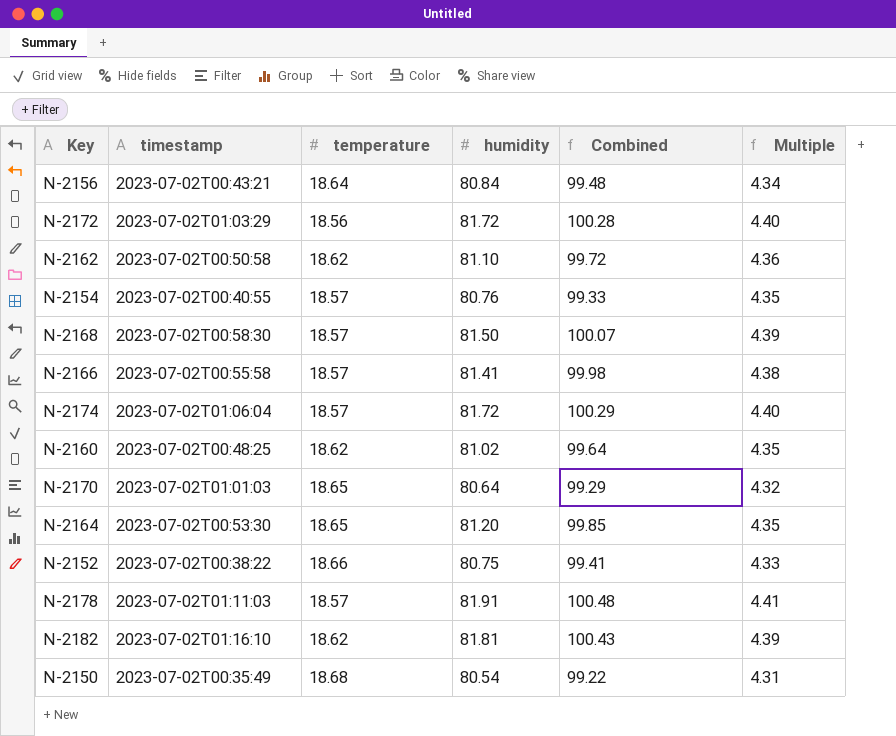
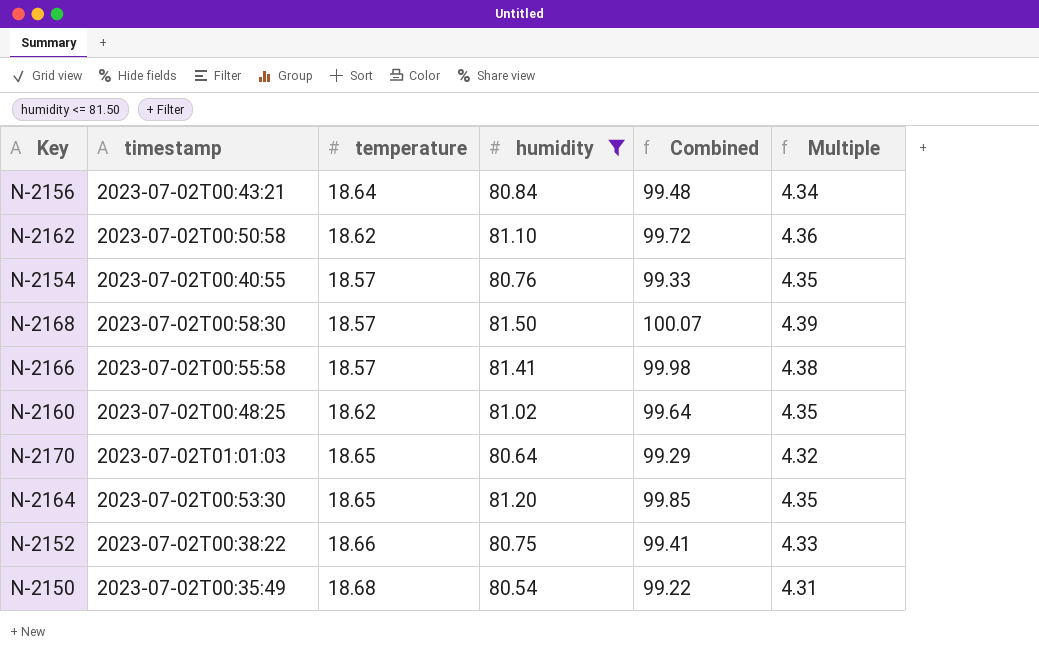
filter: none -> humidity <= 81.50

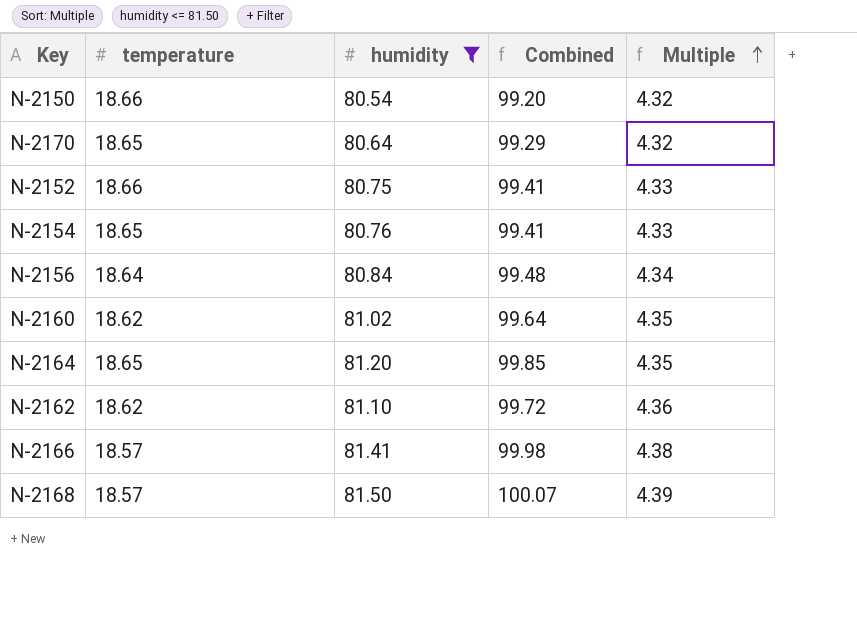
row order: none -> Multiple ascending
column timestamp | position: 2 -> none
N-2150 | temperature: 18.68 -> 18.66
N-2150 | Combined: 99.22 -> 99.20
N-2150 | Multiple: 4.31 -> 4.32
N-2154 | temperature: 18.57 -> 18.65
N-2154 | Combined: 99.33 -> 99.41
N-2154 | Multiple: 4.35 -> 4.33

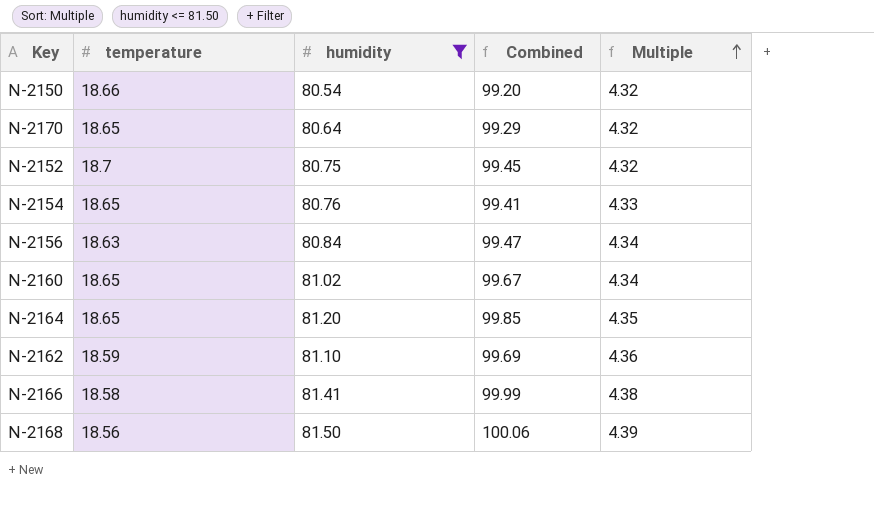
N-2152 | temperature: 18.66 -> 18.7
N-2152 | Combined: 99.41 -> 99.45
N-2152 | Multiple: 4.33 -> 4.32
N-2156 | temperature: 18.64 -> 18.63
N-2156 | Combined: 99.48 -> 99.47
N-2160 | temperature: 18.62 -> 18.65
N-2160 | Combined: 99.64 -> 99.67
N-2160 | Multiple: 4.35 -> 4.34
N-2162 | temperature: 18.62 -> 18.59
N-2162 | Combined: 99.72 -> 99.69
N-2166 | temperature: 18.57 -> 18.58
N-2166 | Combined: 99.98 -> 99.99
N-2168 | temperature: 18.57 -> 18.56
N-2168 | Combined: 100.07 -> 100.06

